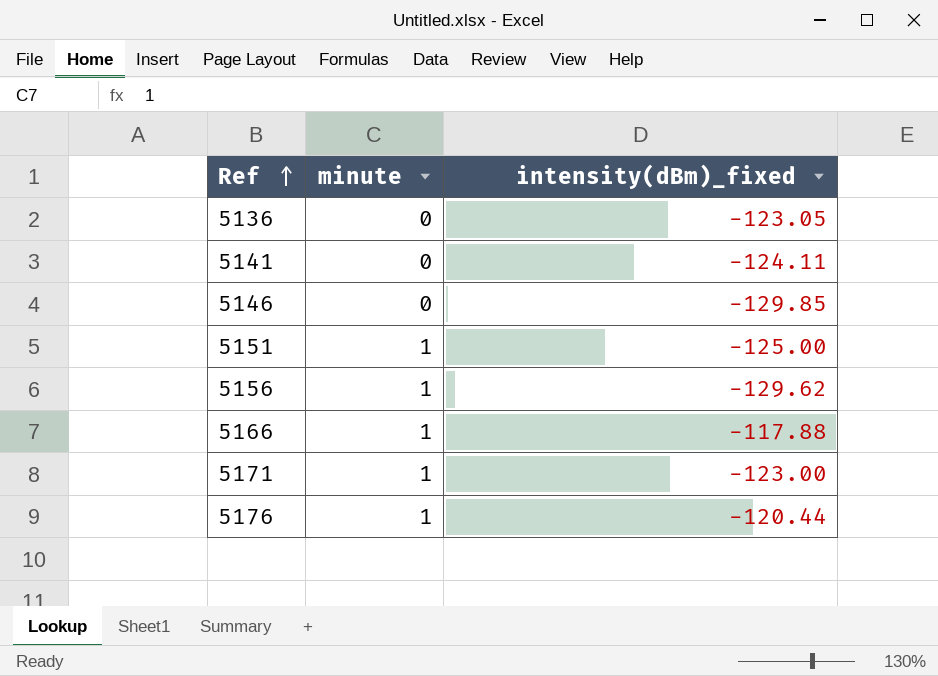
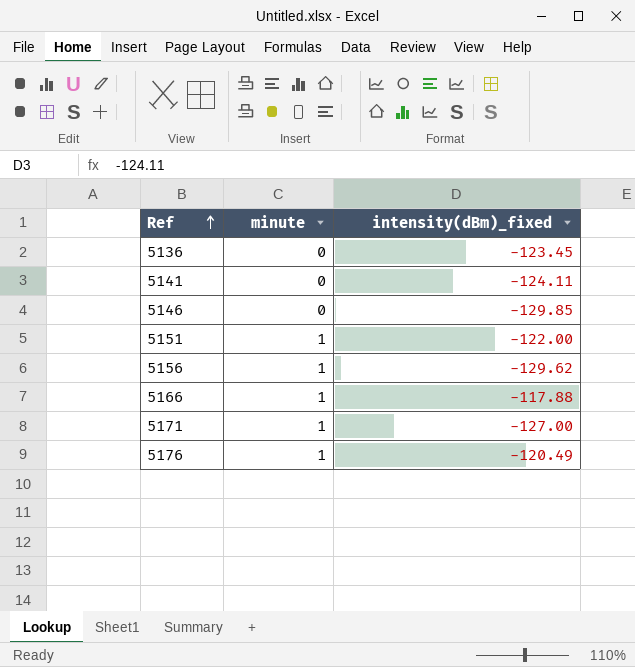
5136 | intensity(dBm)_fixed: -123.05 -> -123.45
5151 | intensity(dBm)_fixed: -125.00 -> -122.00
5171 | intensity(dBm)_fixed: -123.00 -> -127.00
5176 | intensity(dBm)_fixed: -120.44 -> -120.49

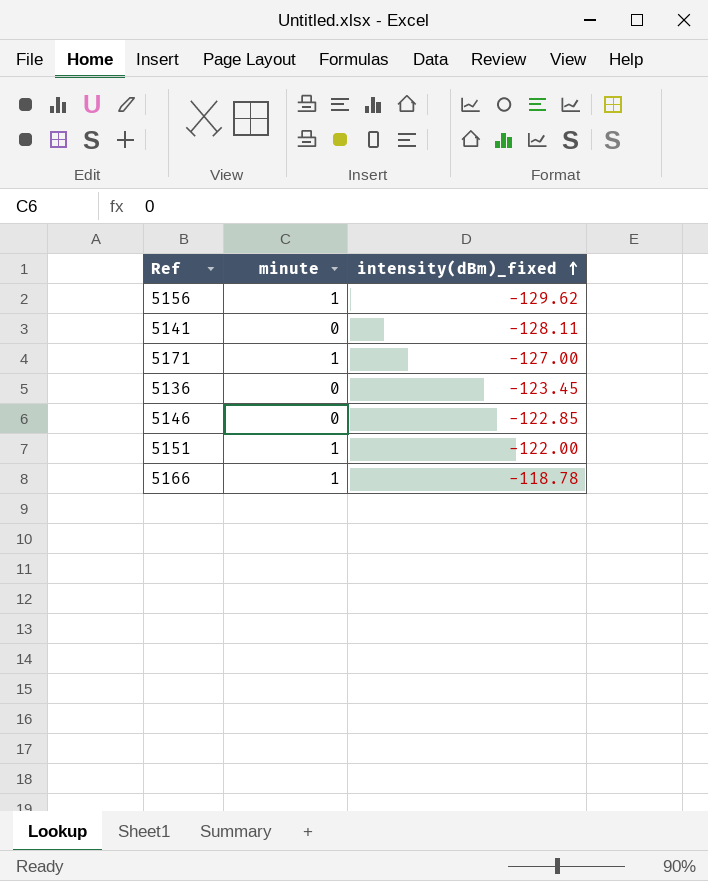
row order: Ref ascending -> intensity(dBm)_fixed ascending
row 5176: 1 | -120.49 -> none
5141 | intensity(dBm)_fixed: -124.11 -> -128.11
5146 | intensity(dBm)_fixed: -129.85 -> -122.85
5166 | intensity(dBm)_fixed: -117.88 -> -118.78

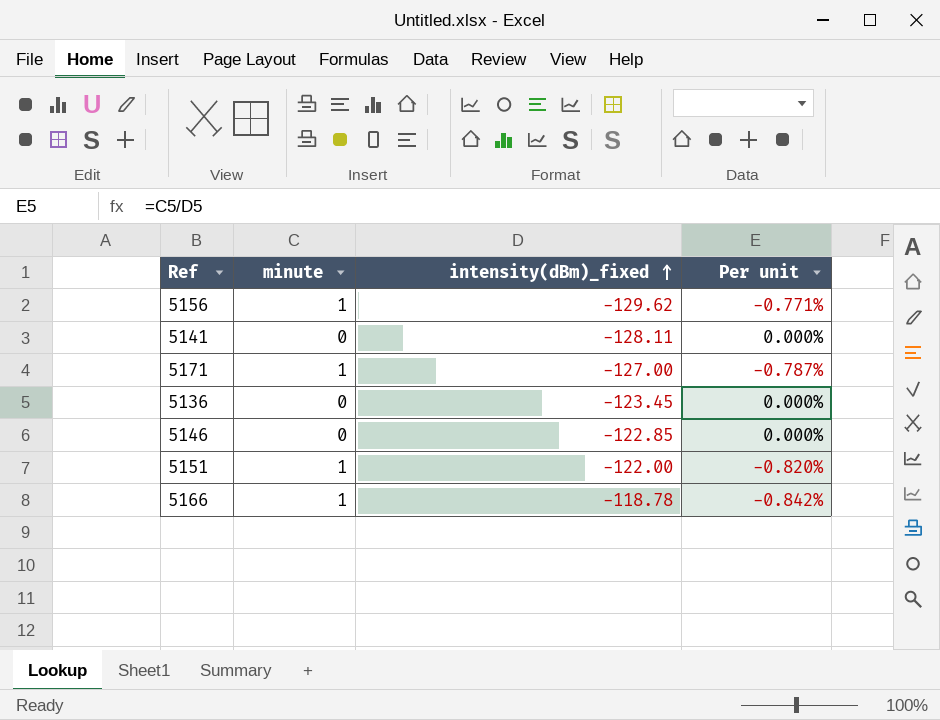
column Per unit | formula: none -> [minute] / [intensity(dBm)_fixed]

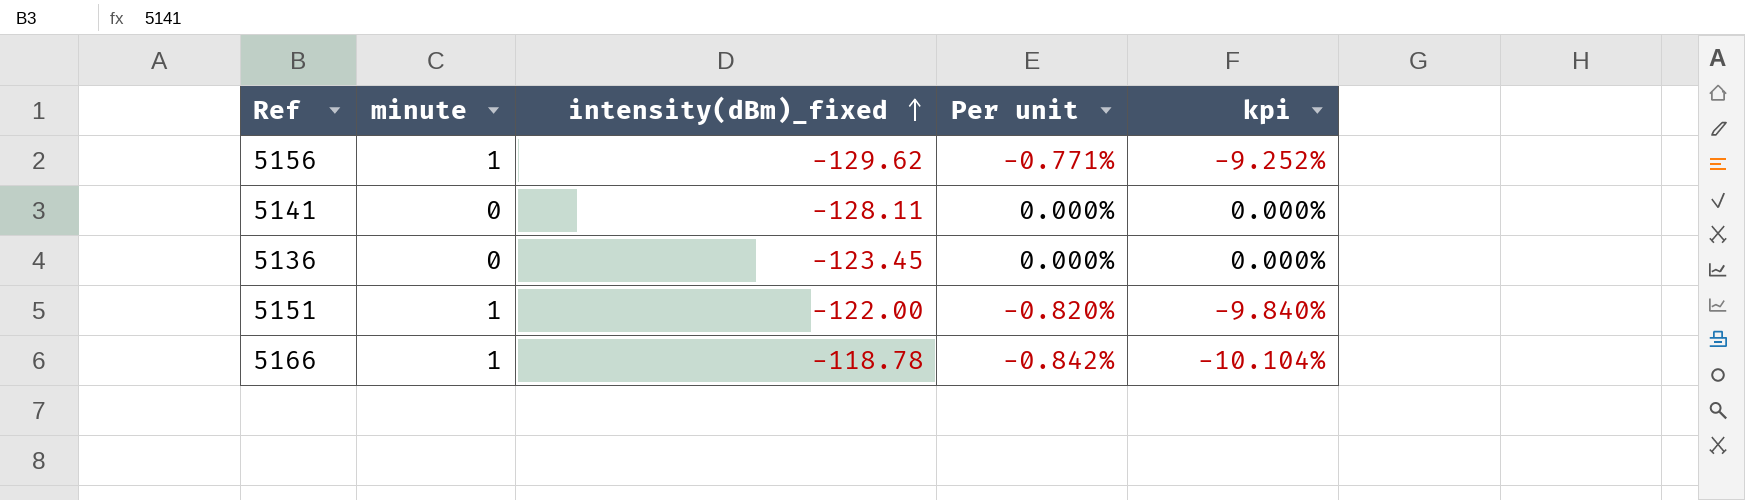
column kpi | formula: none -> [Per unit] * 12
row 5171: 1 | -127.00 | -0.787% -> none
row 5146: 0 | -122.85 | 0.000% -> none

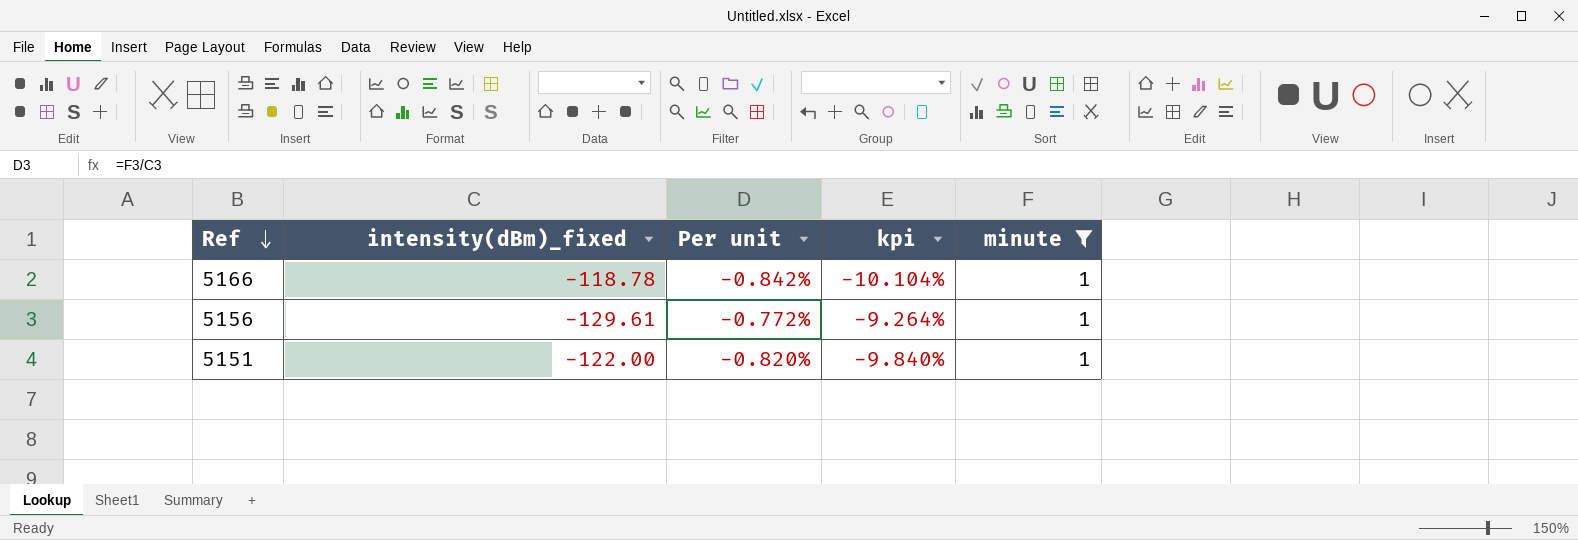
filter: none -> minute = 1
row order: intensity(dBm)_fixed ascending -> Ref descending
column minute | position: 2 -> 5
5156 | intensity(dBm)_fixed: -129.62 -> -129.61
5156 | Per unit: -0.771% -> -0.772%
5156 | kpi: -9.252% -> -9.264%

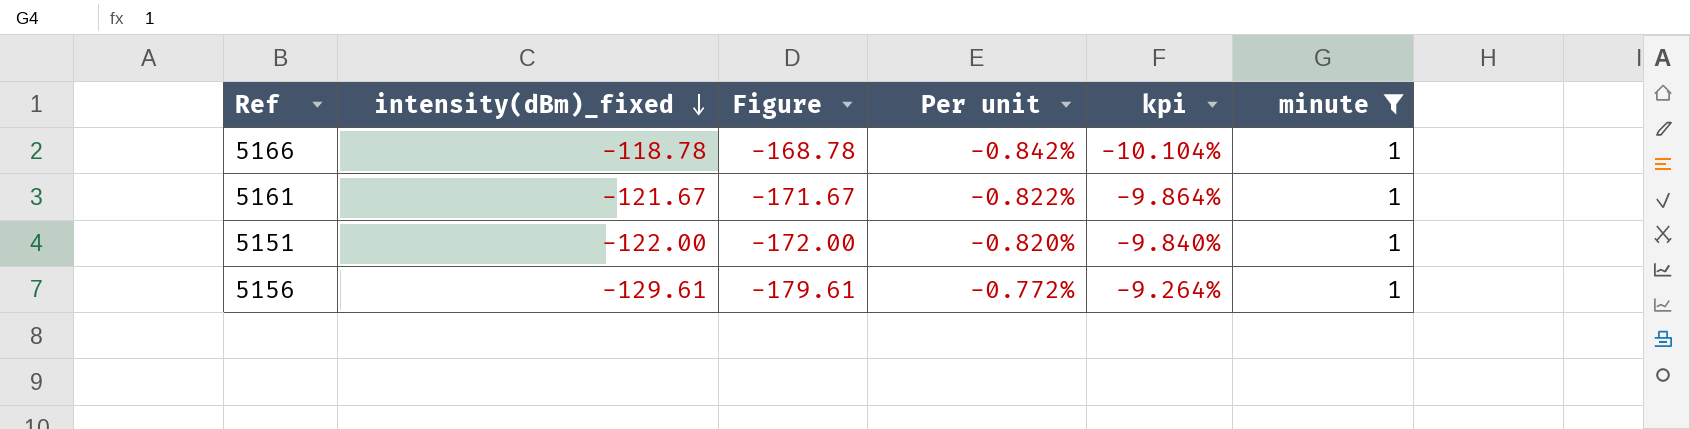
row order: Ref descending -> intensity(dBm)_fixed descending
column Figure | formula: none -> [intensity(dBm)_fixed] - 50
row 5161: none -> -121.67 | -171.67 | -0.822% | -9.864% | 1

